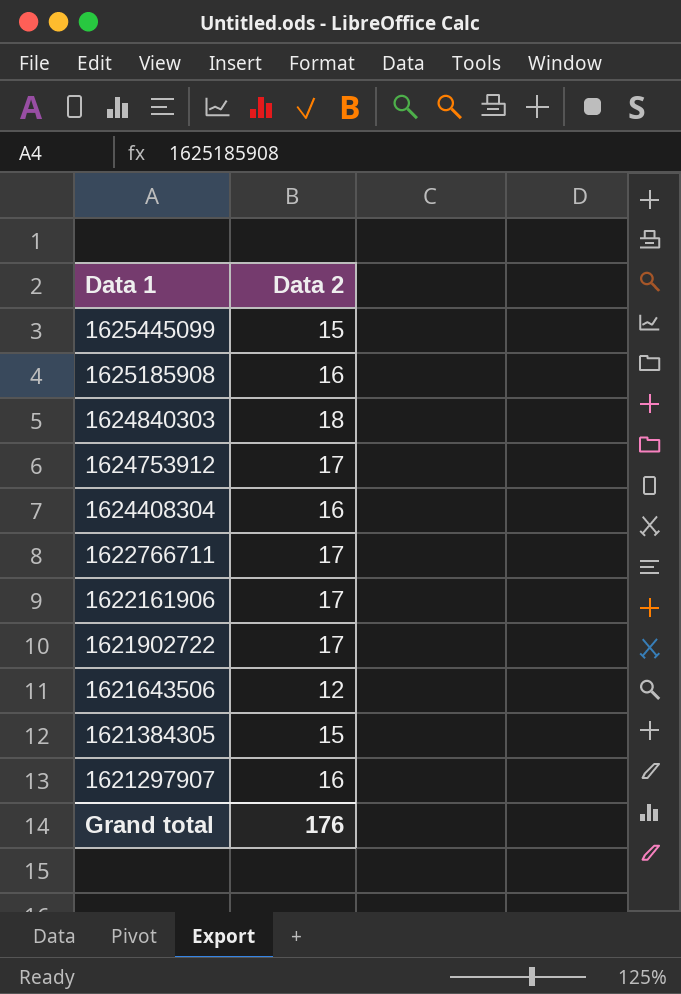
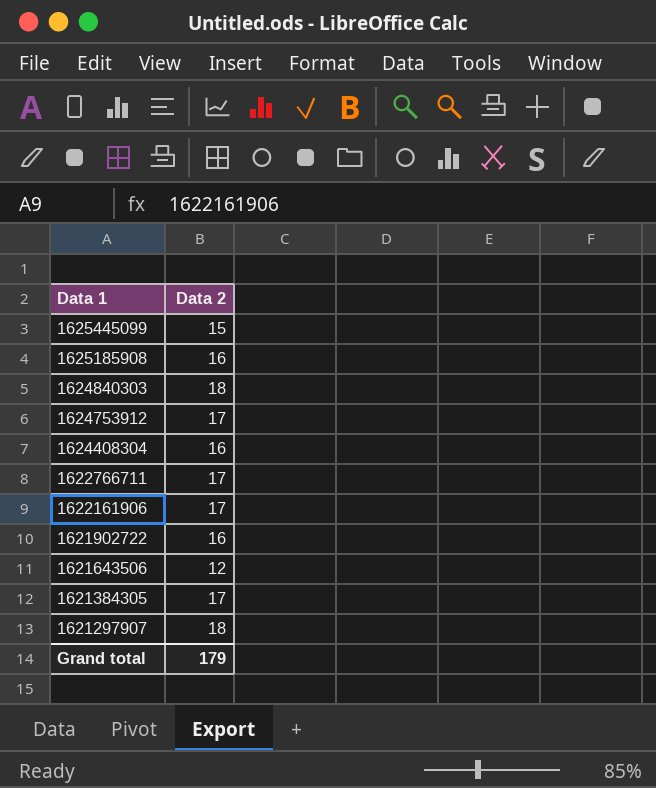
1621902722 | Data 2: 17 -> 16
1621384305 | Data 2: 15 -> 17
1621297907 | Data 2: 16 -> 18
Grand total | Data 2: 176 -> 179

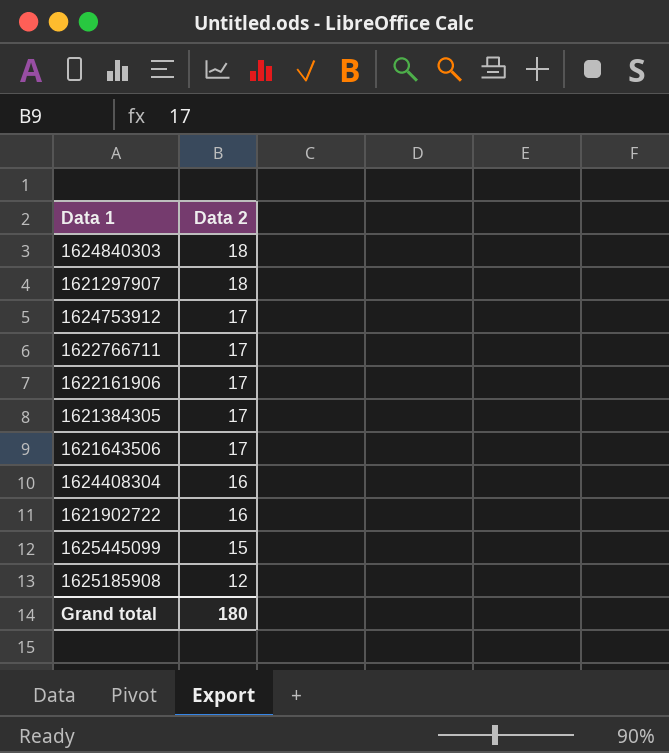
row order: Data 1 descending -> Data 2 descending
1621643506 | Data 2: 12 -> 17
1625185908 | Data 2: 16 -> 12
Grand total | Data 2: 179 -> 180

